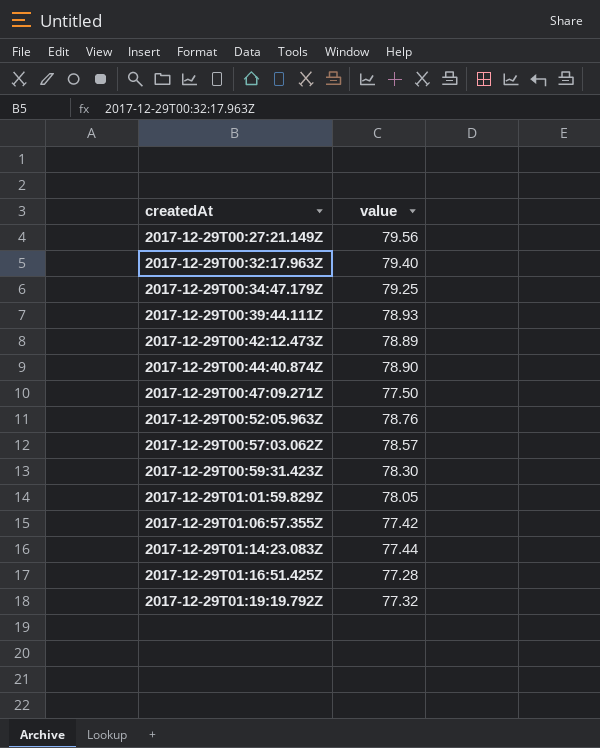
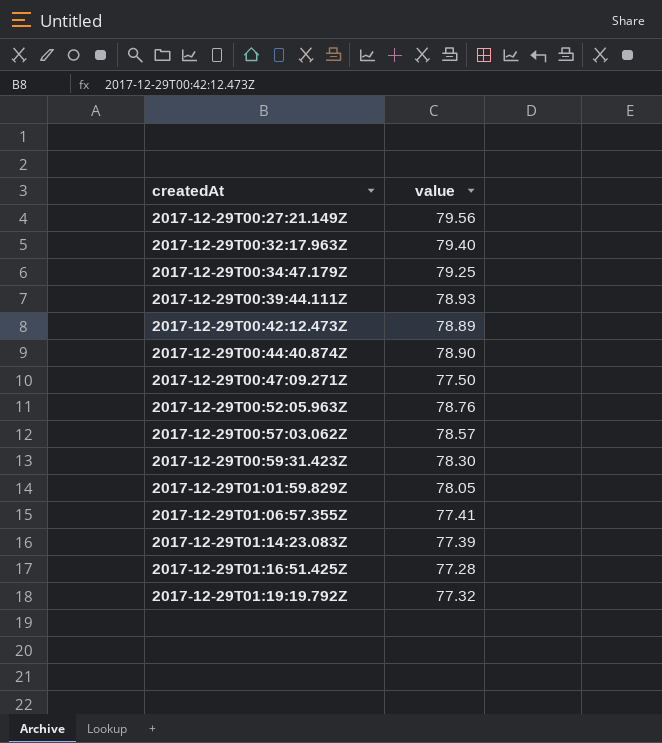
2017-12-29T01:06:57.355Z | value: 77.42 -> 77.41
2017-12-29T01:14:23.083Z | value: 77.44 -> 77.39

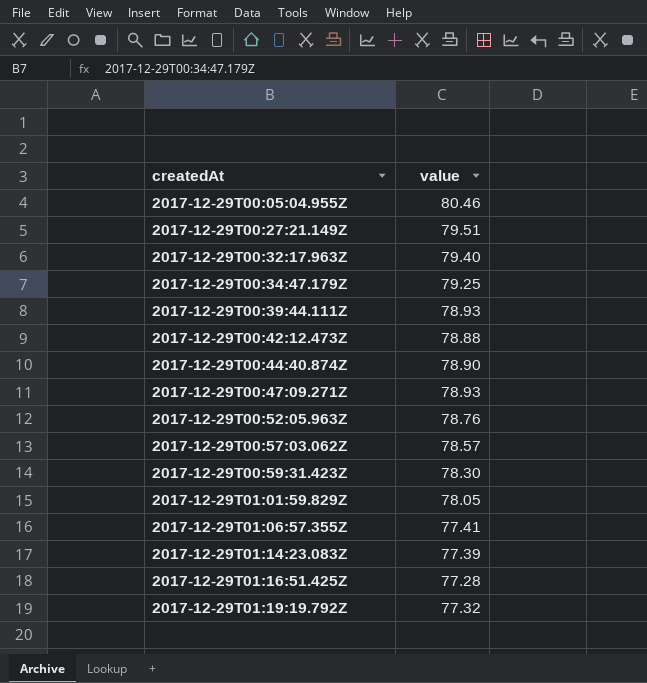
row 2017-12-29T00:05:04.955Z: none -> 80.46
2017-12-29T00:27:21.149Z | value: 79.56 -> 79.51
2017-12-29T00:42:12.473Z | value: 78.89 -> 78.88
2017-12-29T00:47:09.271Z | value: 77.50 -> 78.93

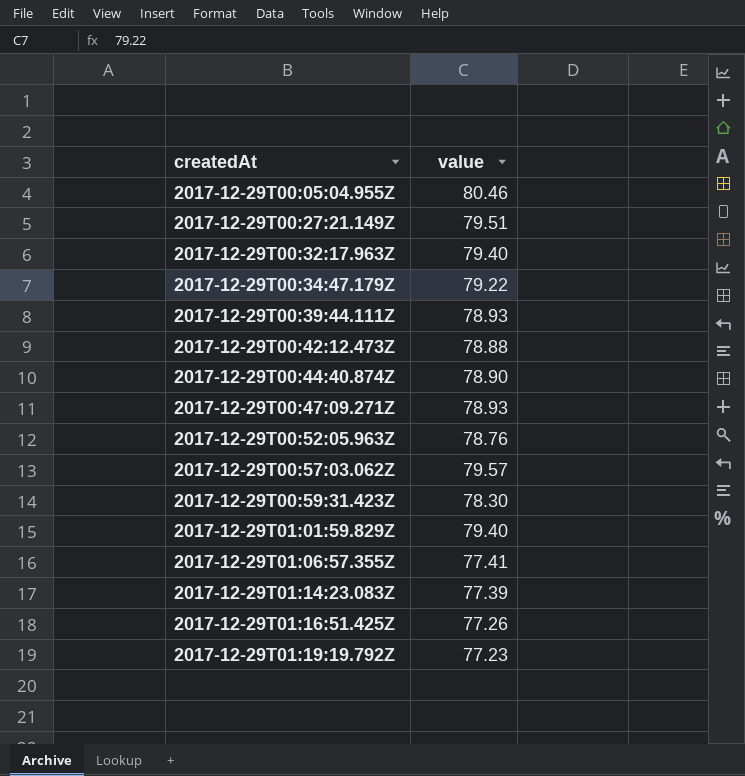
2017-12-29T00:34:47.179Z | value: 79.25 -> 79.22
2017-12-29T00:57:03.062Z | value: 78.57 -> 79.57
2017-12-29T01:01:59.829Z | value: 78.05 -> 79.40
2017-12-29T01:16:51.425Z | value: 77.28 -> 77.26
2017-12-29T01:19:19.792Z | value: 77.32 -> 77.23

